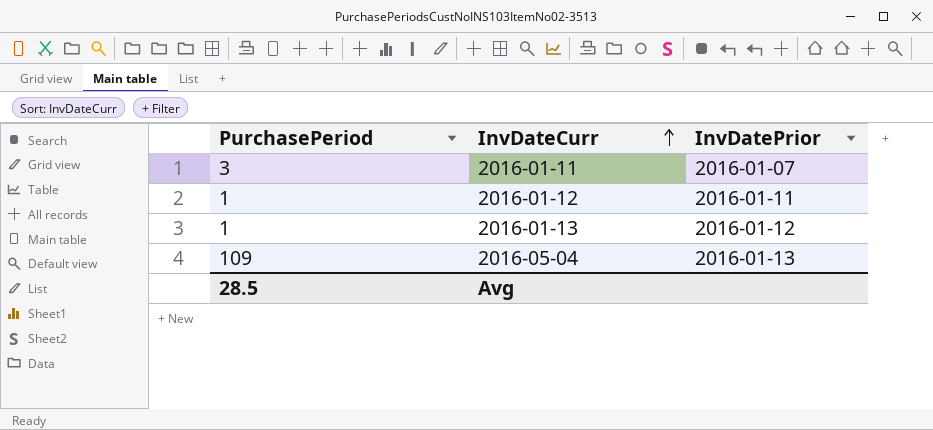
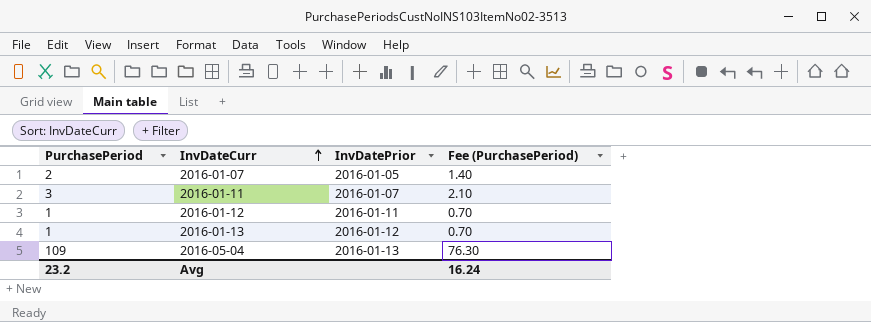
column Fee (PurchasePeriod) | formula: none -> [PurchasePeriod] * 0.7
row 2016-01-07: none -> 2 | 2016-01-05 | 1.40
Avg | PurchasePeriod: 28.5 -> 23.2

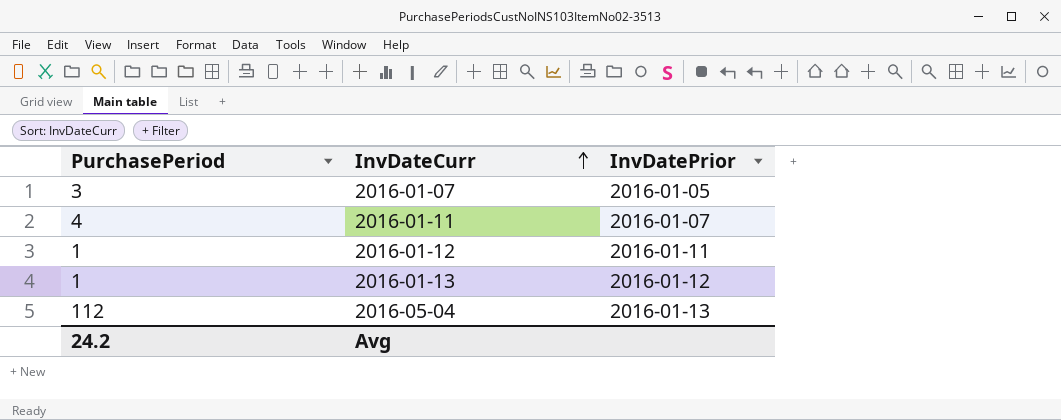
column Fee (PurchasePeriod) | formula: [PurchasePeriod] * 0.7 -> none
2016-01-07 | PurchasePeriod: 2 -> 3
2016-01-11 | PurchasePeriod: 3 -> 4
2016-05-04 | PurchasePeriod: 109 -> 112
Avg | PurchasePeriod: 23.2 -> 24.2

